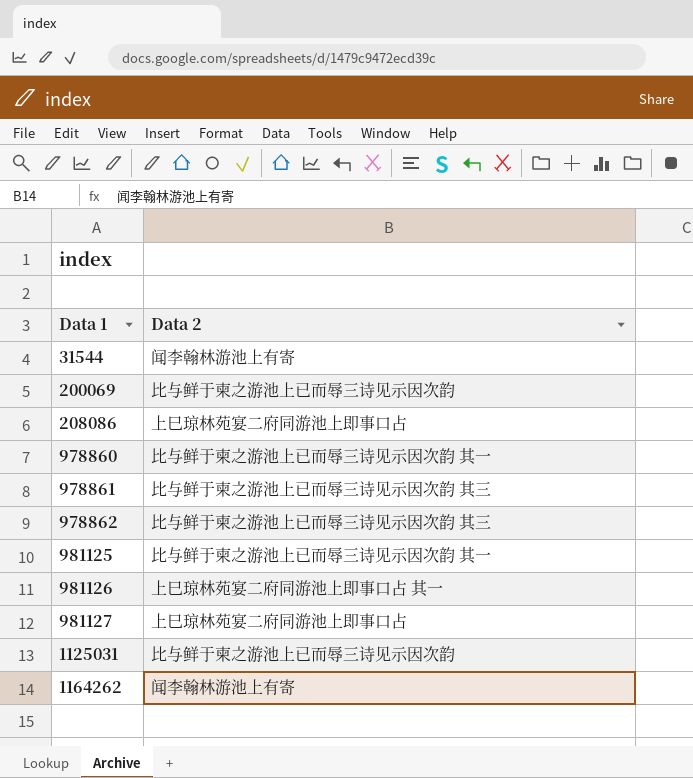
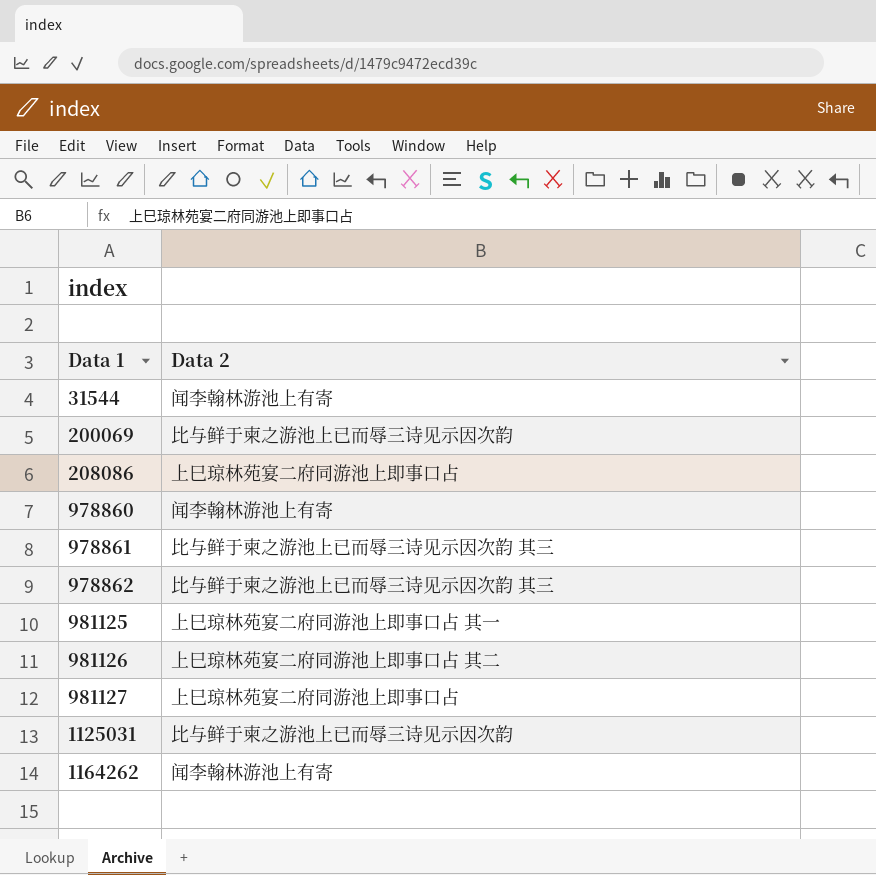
978860 | Data 2: 比与鲜于柬之游池上已而辱三诗见示因次韵 其一 -> 闻李翰林游池上有寄
981125 | Data 2: 比与鲜于柬之游池上已而辱三诗见示因次韵 其一 -> 上巳琼林苑宴二府同游池上即事口占 其一
981126 | Data 2: 上巳琼林苑宴二府同游池上即事口占 其一 -> 上巳琼林苑宴二府同游池上即事口占 其二

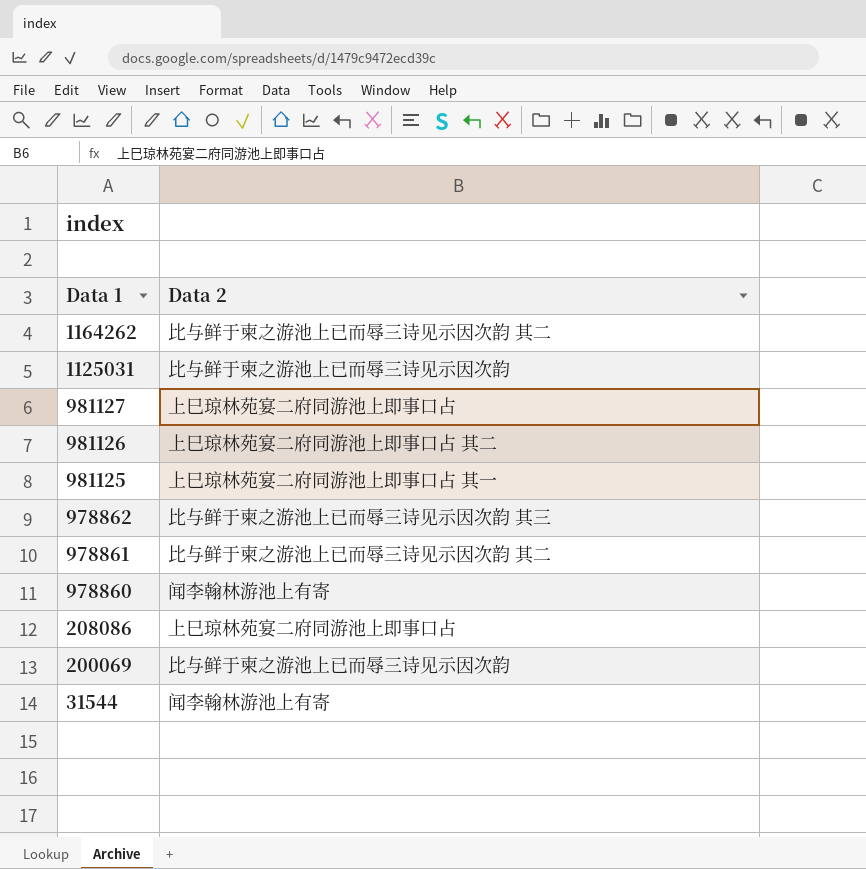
row order: Data 1 ascending -> Data 1 descending
1164262 | Data 2: 闻李翰林游池上有寄 -> 比与鲜于柬之游池上已而辱三诗见示因次韵 其二
978861 | Data 2: 比与鲜于柬之游池上已而辱三诗见示因次韵 其三 -> 比与鲜于柬之游池上已而辱三诗见示因次韵 其二

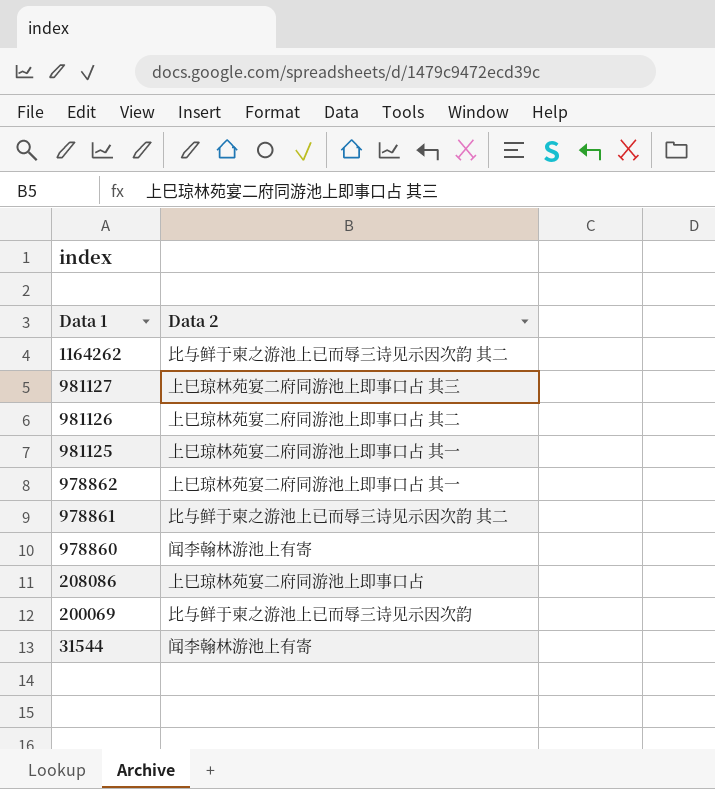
row 1125031: 比与鲜于柬之游池上已而辱三诗见示因次韵 -> none
981127 | Data 2: 上巳琼林苑宴二府同游池上即事口占 -> 上巳琼林苑宴二府同游池上即事口占 其三
978862 | Data 2: 比与鲜于柬之游池上已而辱三诗见示因次韵 其三 -> 上巳琼林苑宴二府同游池上即事口占 其一

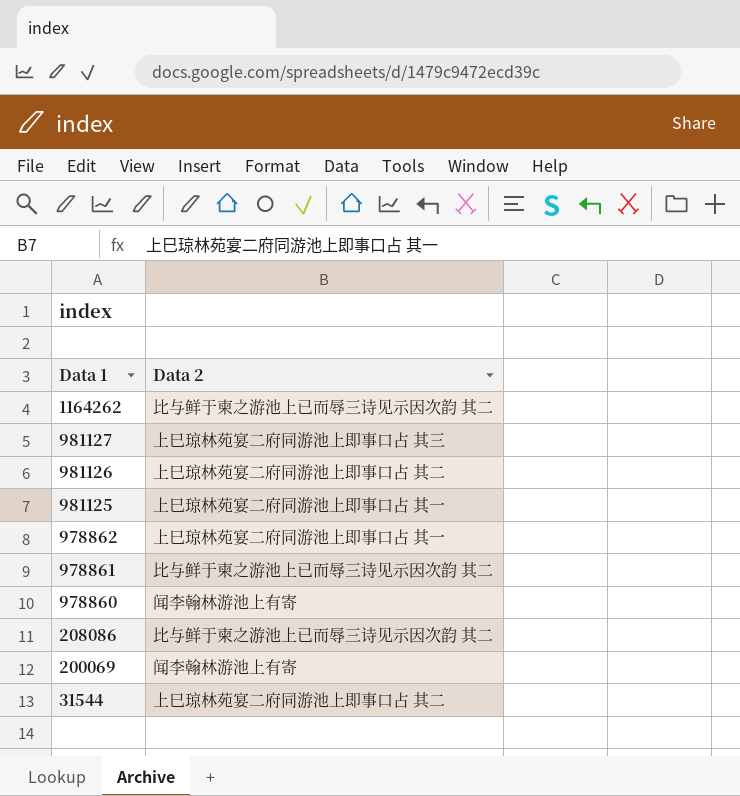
208086 | Data 2: 上巳琼林苑宴二府同游池上即事口占 -> 比与鲜于柬之游池上已而辱三诗见示因次韵 其二
200069 | Data 2: 比与鲜于柬之游池上已而辱三诗见示因次韵 -> 闻李翰林游池上有寄
31544 | Data 2: 闻李翰林游池上有寄 -> 上巳琼林苑宴二府同游池上即事口占 其二

